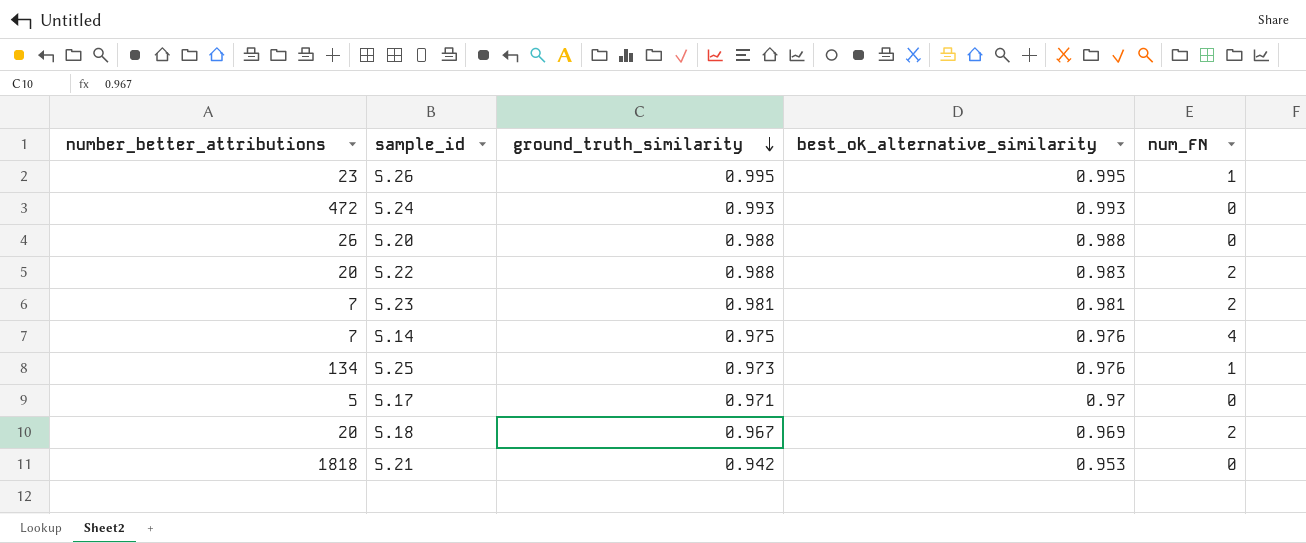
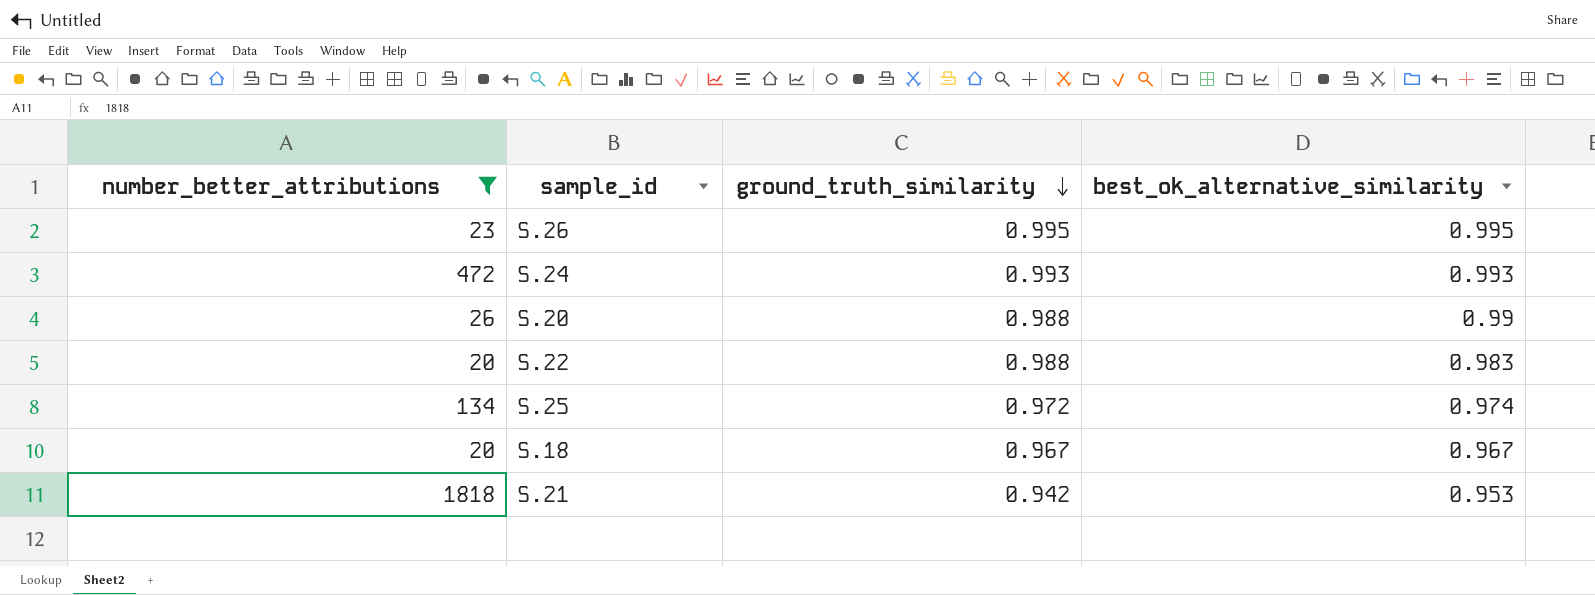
filter: none -> number_better_attributions >= 20
column num_FN | position: 5 -> none
S.20 | best_ok_alternative_similarity: 0.988 -> 0.99
S.25 | ground_truth_similarity: 0.973 -> 0.972
S.25 | best_ok_alternative_similarity: 0.976 -> 0.974
S.18 | best_ok_alternative_similarity: 0.969 -> 0.967

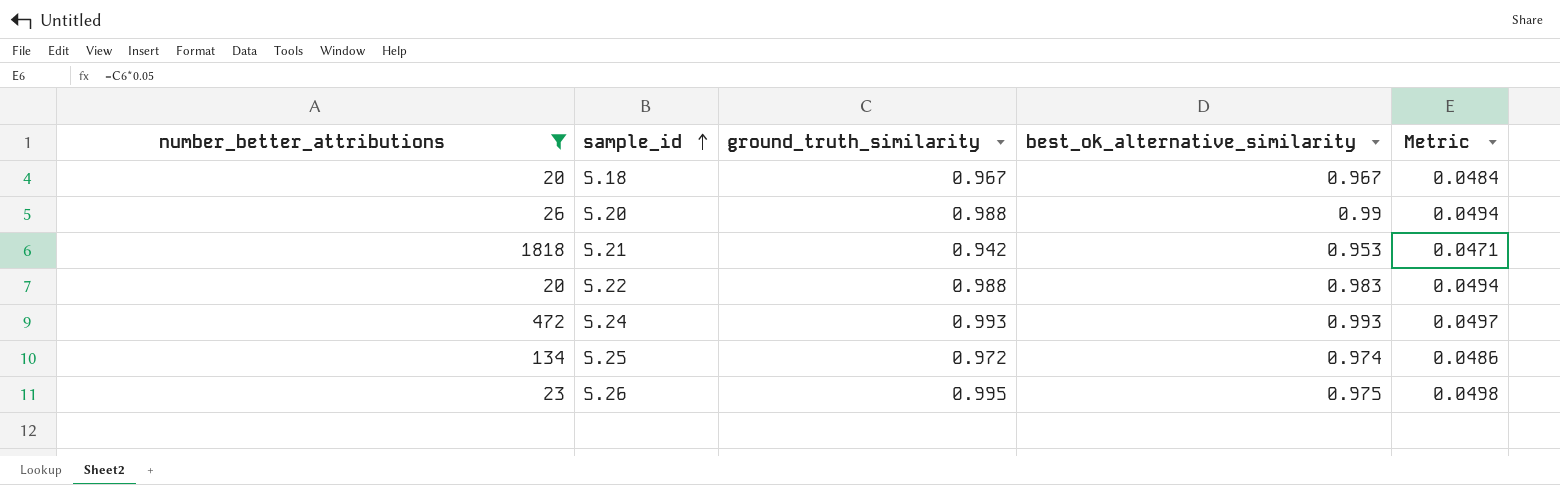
row order: ground_truth_similarity descending -> sample_id ascending
column Metric | formula: none -> [ground_truth_similarity] * 0.05
S.26 | best_ok_alternative_similarity: 0.995 -> 0.975

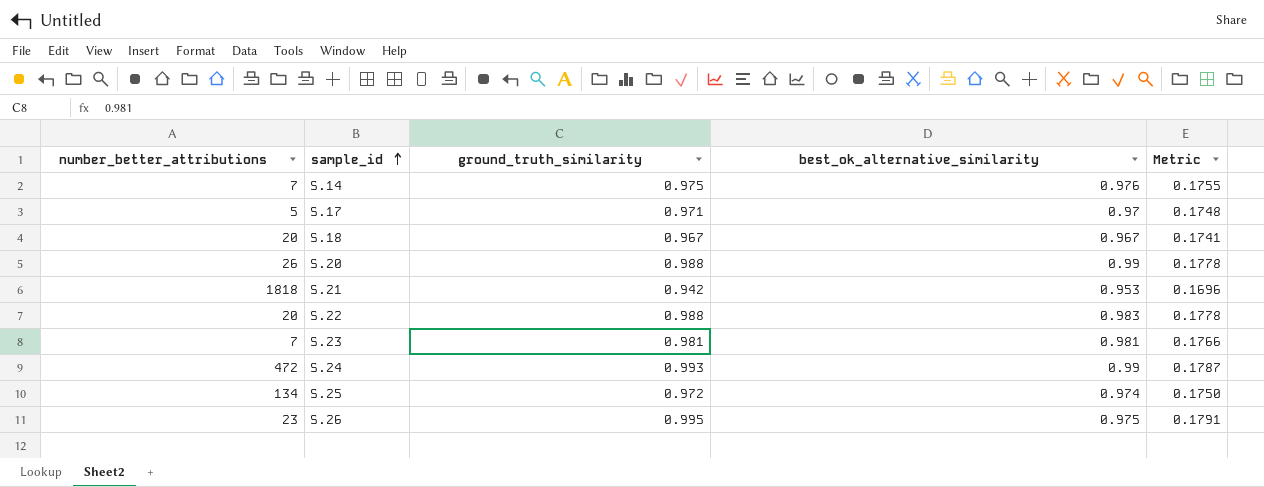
filter: number_better_attributions >= 20 -> none
column Metric | formula: [ground_truth_similarity] * 0.05 -> [ground_truth_similarity] * 0.18
S.24 | best_ok_alternative_similarity: 0.993 -> 0.99

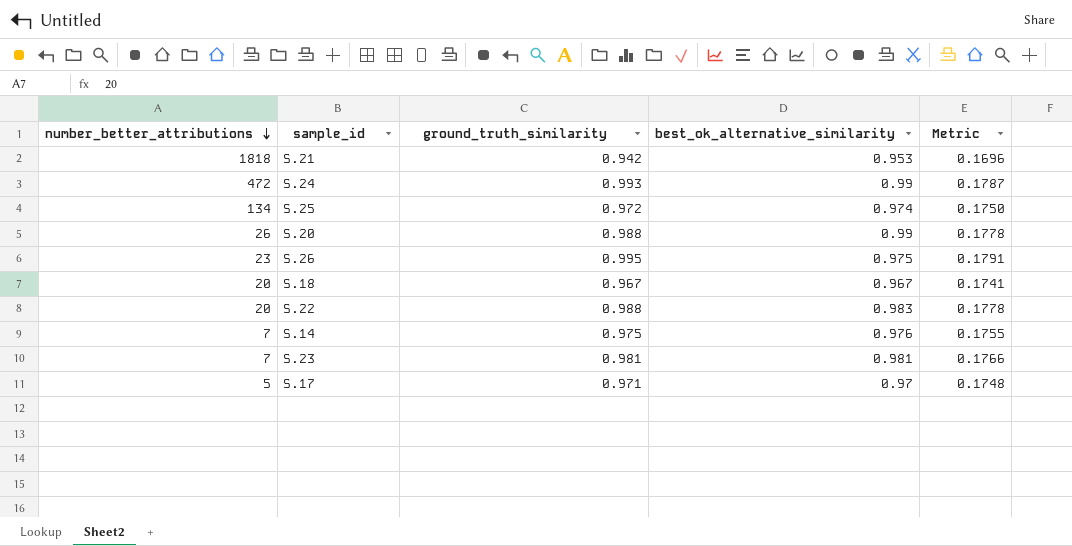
row order: sample_id ascending -> number_better_attributions descending

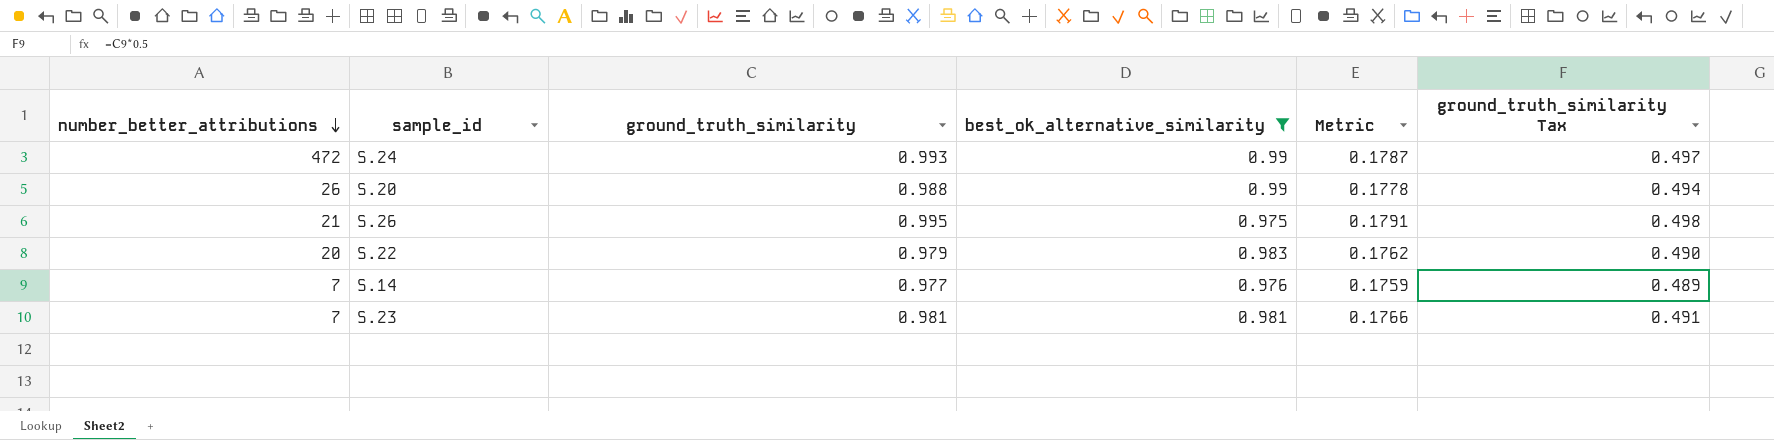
filter: none -> best_ok_alternative_similarity >= 0.975
column ground_truth_similarity Tax | formula: none -> [ground_truth_similarity] * 0.5
S.26 | number_better_attributions: 23 -> 21
S.22 | ground_truth_similarity: 0.988 -> 0.979
S.22 | Metric: 0.1778 -> 0.1762
S.14 | ground_truth_similarity: 0.975 -> 0.977
S.14 | Metric: 0.1755 -> 0.1759

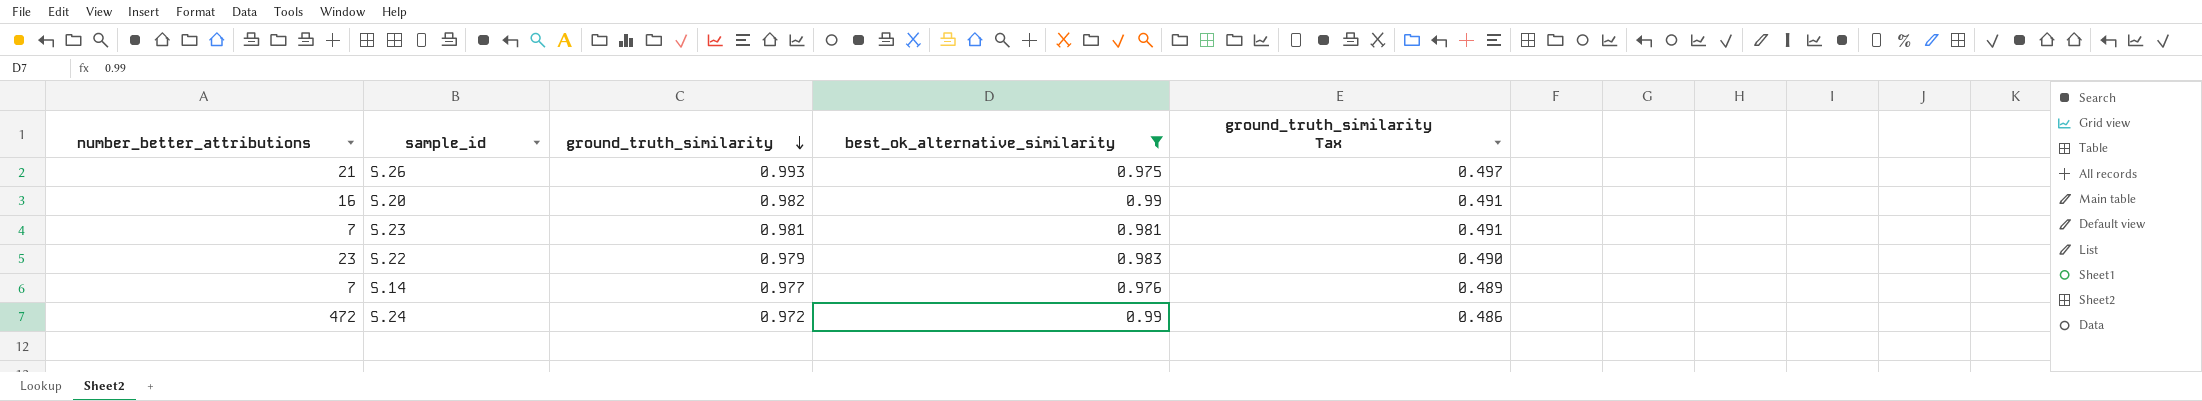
row order: number_better_attributions descending -> ground_truth_similarity descending
column Metric | formula: [ground_truth_similarity] * 0.18 -> none
S.26 | ground_truth_similarity: 0.995 -> 0.993
S.26 | ground_truth_similarity Tax: 0.498 -> 0.497
S.20 | number_better_attributions: 26 -> 16
S.20 | ground_truth_similarity: 0.988 -> 0.982
S.20 | ground_truth_similarity Tax: 0.494 -> 0.491
S.22 | number_better_attributions: 20 -> 23
S.24 | ground_truth_similarity: 0.993 -> 0.972
S.24 | ground_truth_similarity Tax: 0.497 -> 0.486

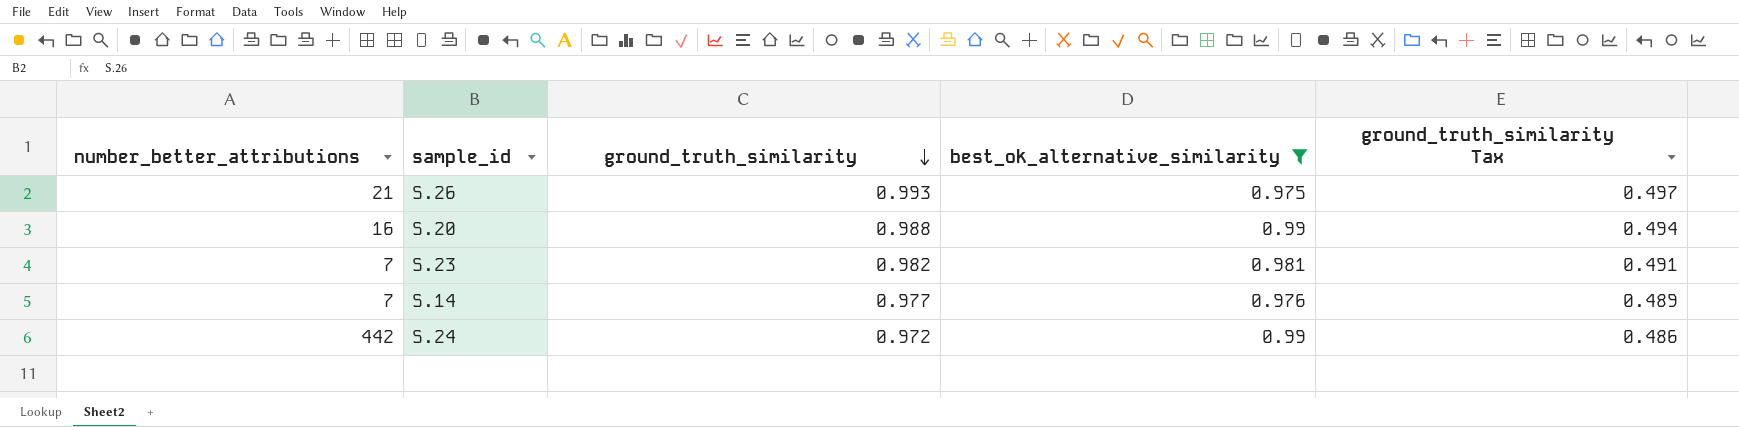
row S.22: 23 | 0.979 | 0.983 | 0.490 -> none
S.20 | ground_truth_similarity: 0.982 -> 0.988
S.20 | ground_truth_similarity Tax: 0.491 -> 0.494
S.23 | ground_truth_similarity: 0.981 -> 0.982
S.24 | number_better_attributions: 472 -> 442

